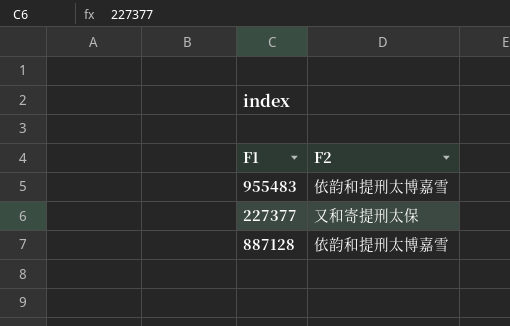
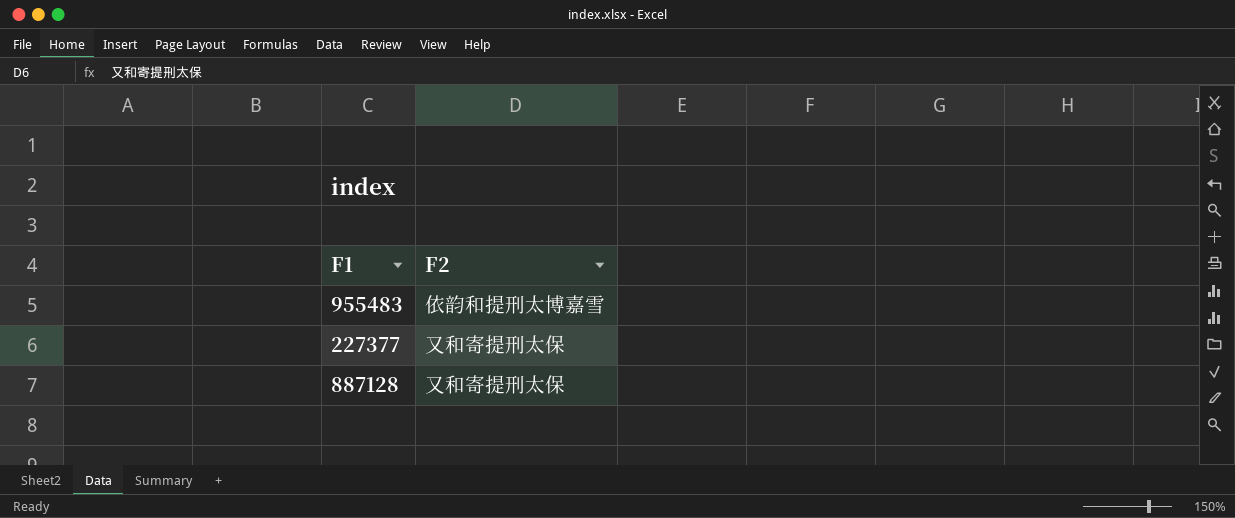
887128 | F2: 依韵和提刑太博嘉雪 -> 又和寄提刑太保

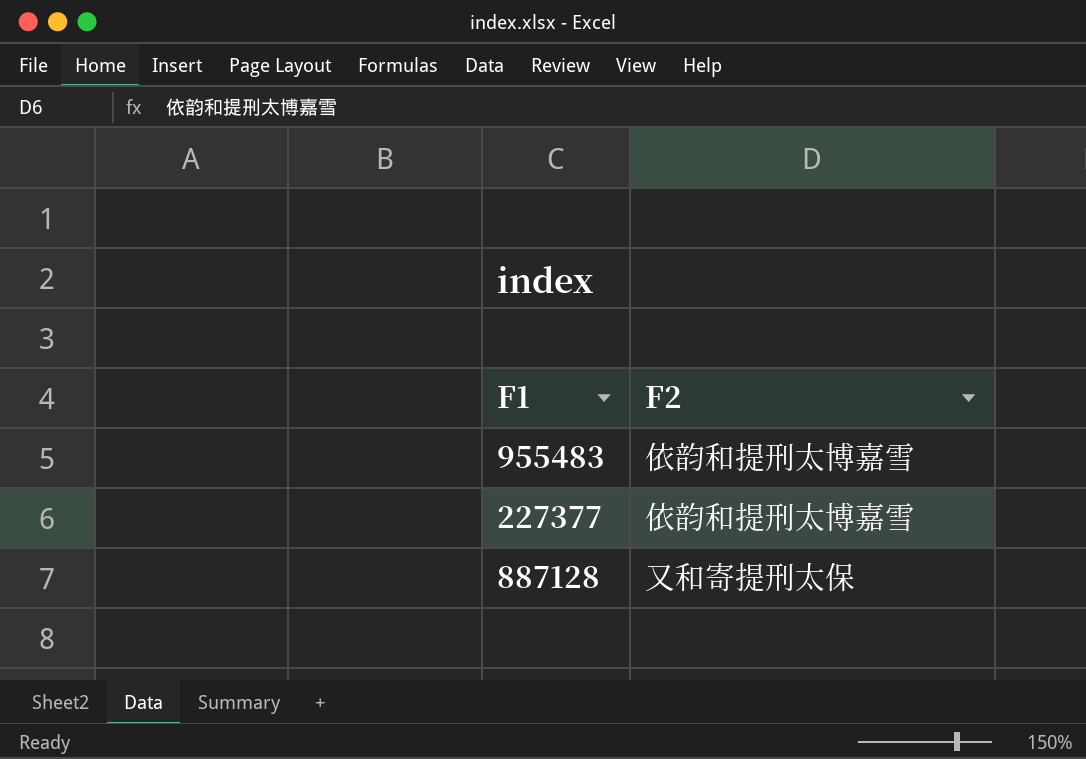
227377 | F2: 又和寄提刑太保 -> 依韵和提刑太博嘉雪

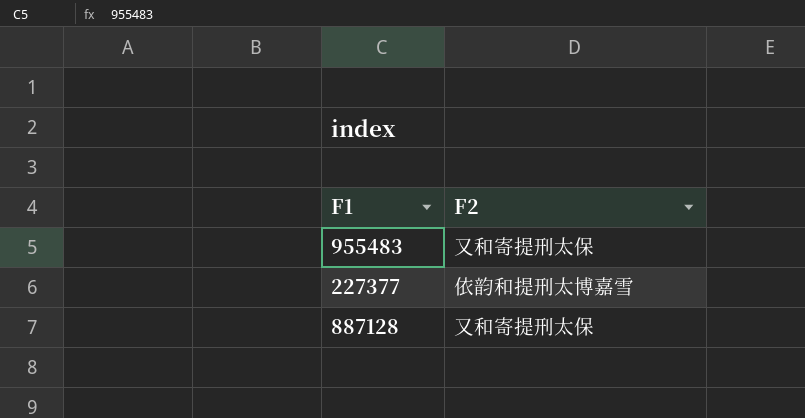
955483 | F2: 依韵和提刑太博嘉雪 -> 又和寄提刑太保

